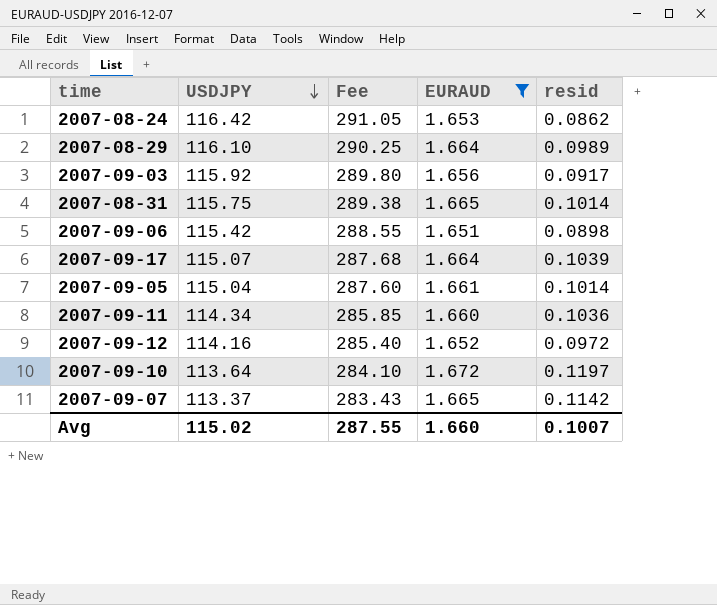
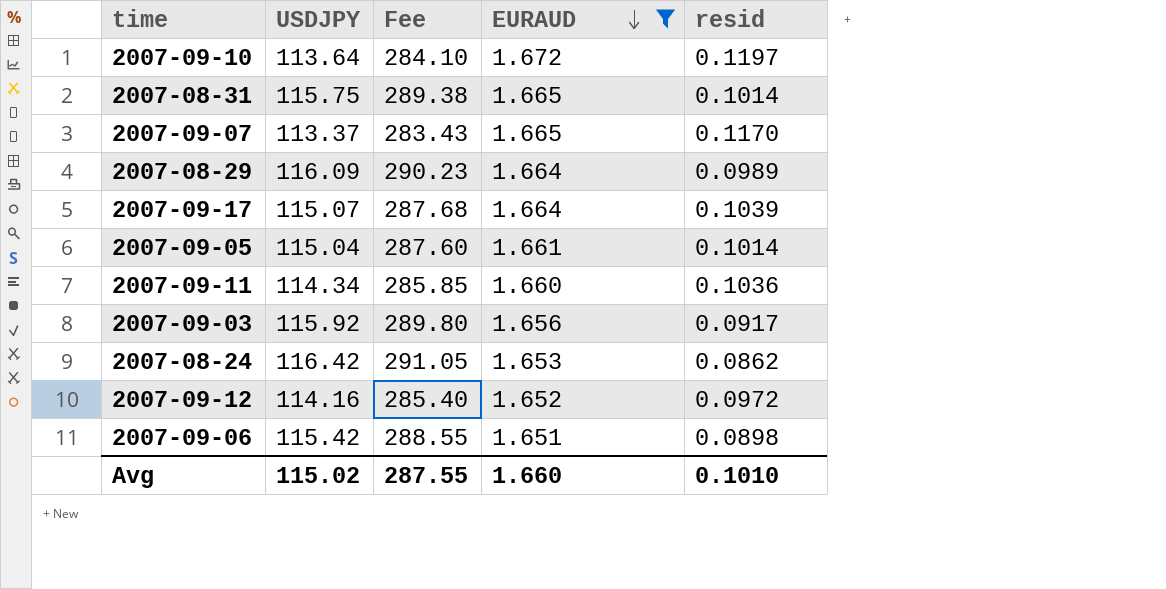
row order: USDJPY descending -> EURAUD descending
2007-09-07 | resid: 0.1142 -> 0.1170
2007-08-29 | USDJPY: 116.10 -> 116.09
2007-08-29 | Fee: 290.25 -> 290.23
Avg | resid: 0.1007 -> 0.1010

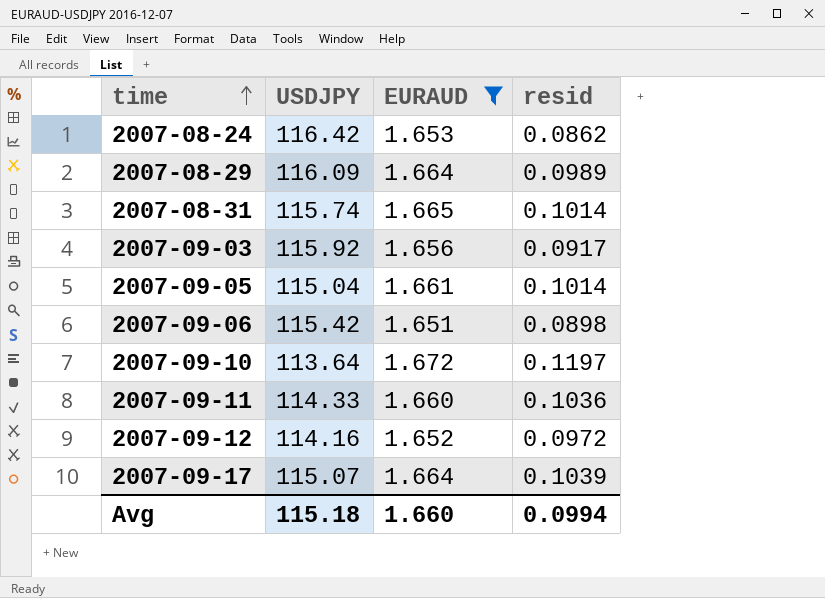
row order: EURAUD descending -> time ascending
column Fee | formula: [USDJPY] * 2.5 -> none
row 2007-09-07: 113.37 | 283.43 | 1.665 | 0.1170 -> none
2007-08-31 | USDJPY: 115.75 -> 115.74
2007-09-11 | USDJPY: 114.34 -> 114.33
Avg | USDJPY: 115.02 -> 115.18
Avg | resid: 0.1010 -> 0.0994

